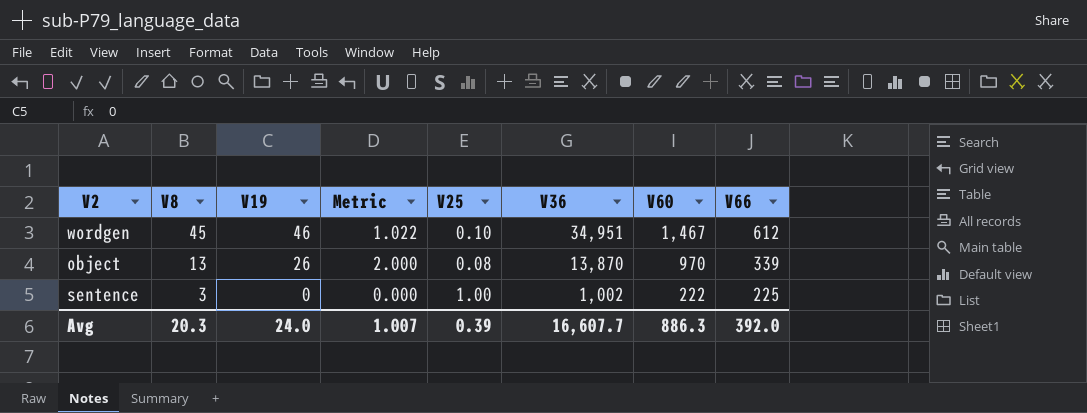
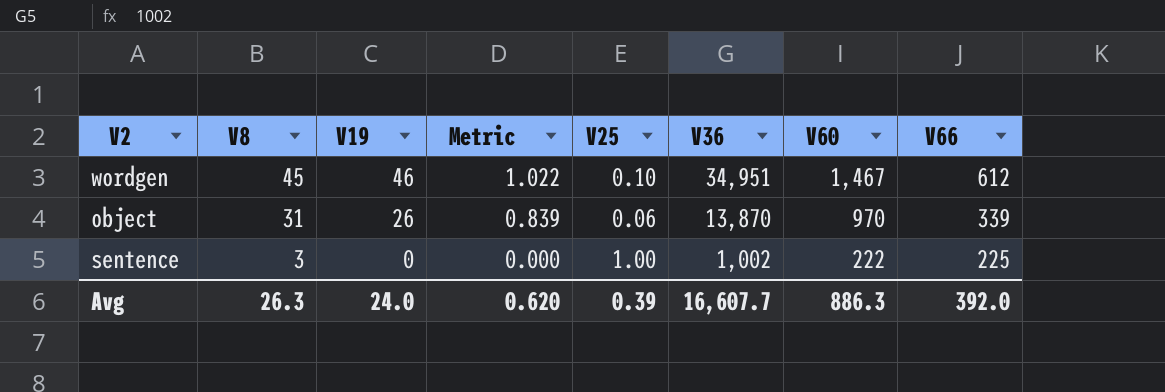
object | V8: 13 -> 31
object | Metric: 2.000 -> 0.839
object | V25: 0.08 -> 0.06
Avg | V8: 20.3 -> 26.3
Avg | Metric: 1.007 -> 0.620

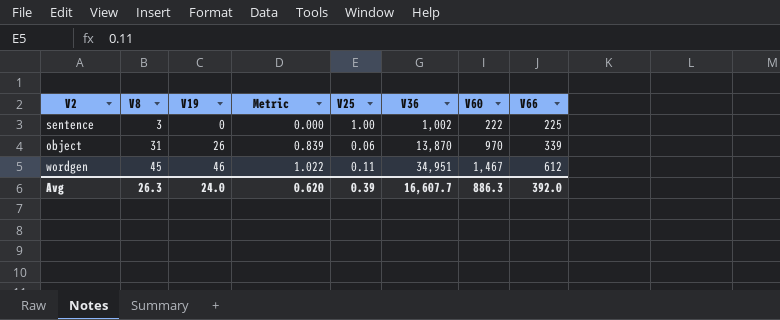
row order: V8 descending -> V8 ascending
wordgen | V25: 0.10 -> 0.11

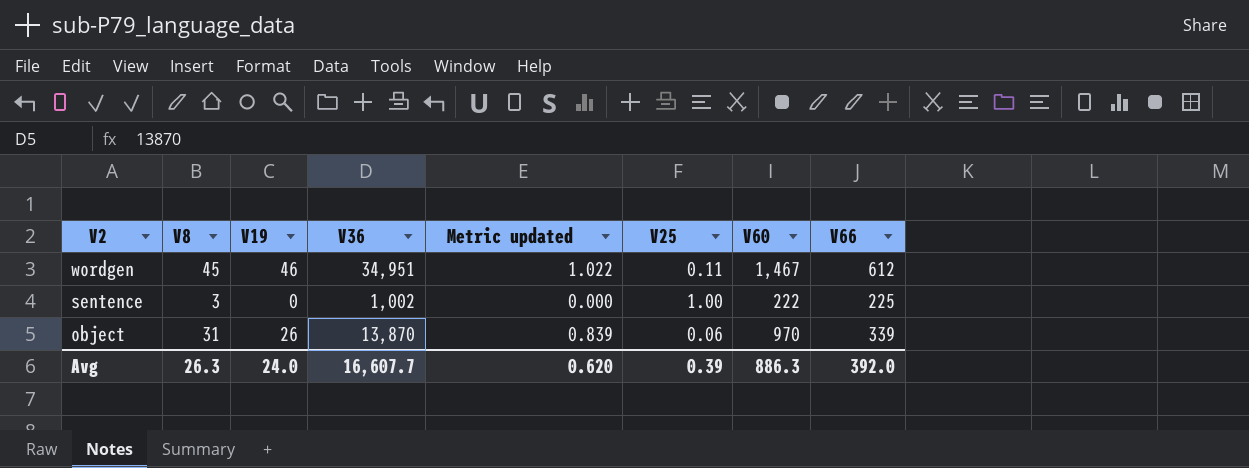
row order: V8 ascending -> V2 descending
column V36 | position: 6 -> 4
column name: Metric -> Metric updated

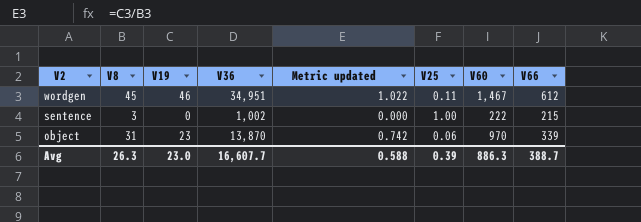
sentence | V66: 225 -> 215
object | V19: 26 -> 23
object | Metric updated: 0.839 -> 0.742
Avg | V19: 24.0 -> 23.0
Avg | Metric updated: 0.620 -> 0.588
Avg | V66: 392.0 -> 388.7

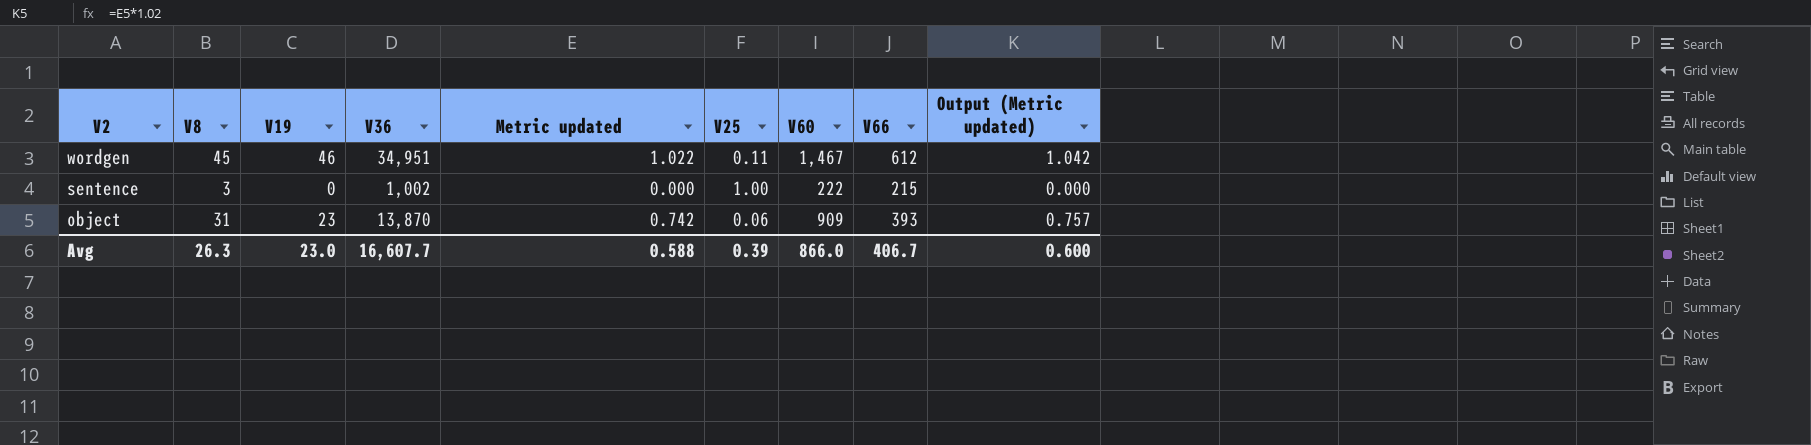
column Output (Metric updated) | formula: none -> [Metric updated] * 1.02
object | V60: 970 -> 909
object | V66: 339 -> 393
Avg | V60: 886.3 -> 866.0
Avg | V66: 388.7 -> 406.7

